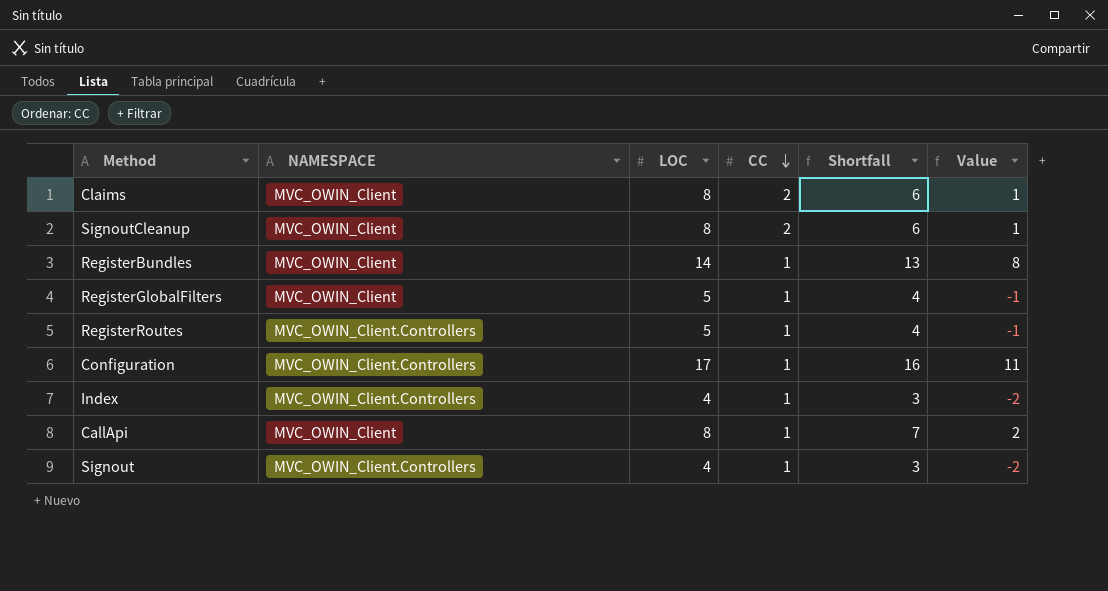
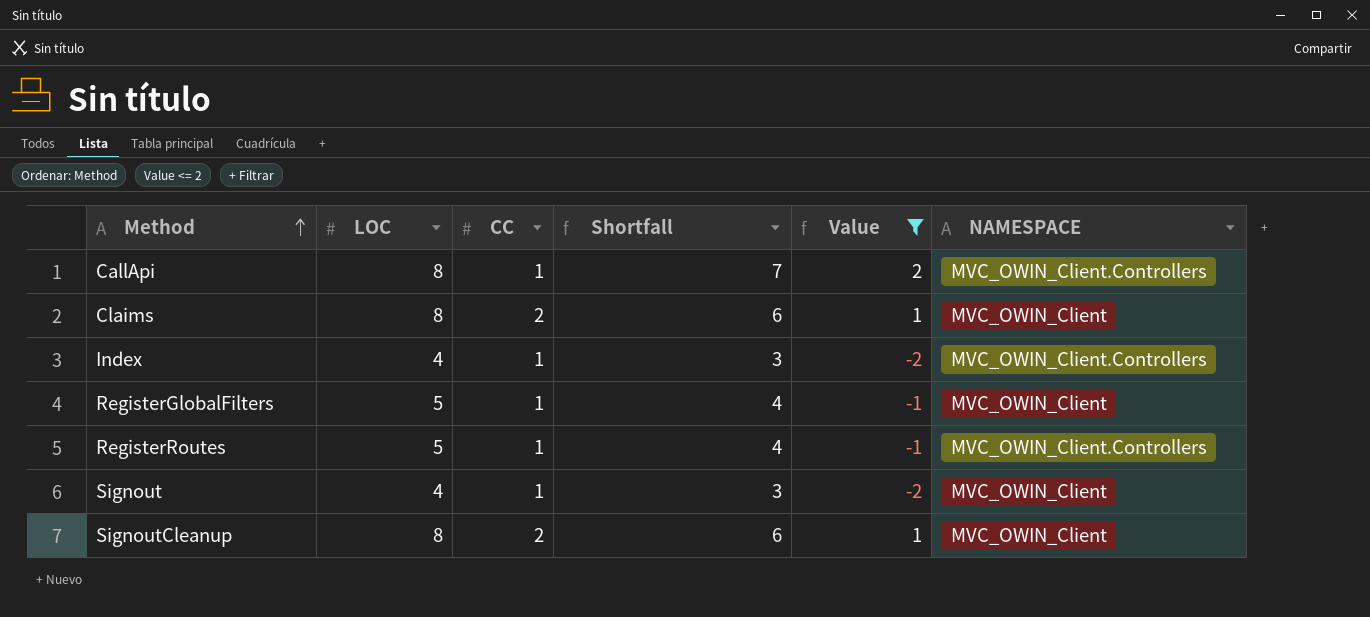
filter: none -> Value <= 2
row order: CC descending -> Method ascending
column NAMESPACE | position: 2 -> 6
CallApi | NAMESPACE: MVC_OWIN_Client -> MVC_OWIN_Client.Controllers
Signout | NAMESPACE: MVC_OWIN_Client.Controllers -> MVC_OWIN_Client

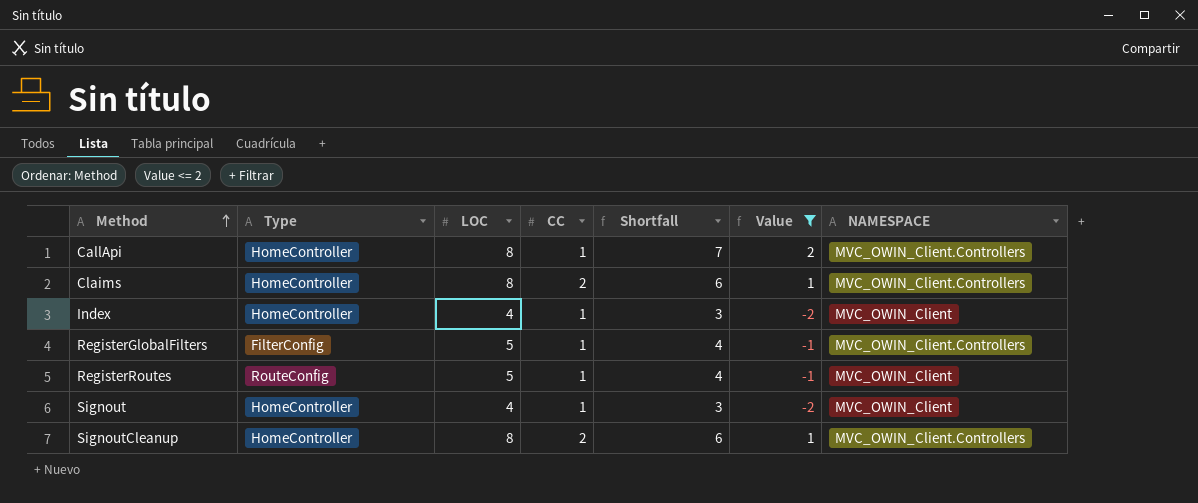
column Type | position: none -> 2
Claims | NAMESPACE: MVC_OWIN_Client -> MVC_OWIN_Client.Controllers
Index | NAMESPACE: MVC_OWIN_Client.Controllers -> MVC_OWIN_Client
RegisterGlobalFilters | NAMESPACE: MVC_OWIN_Client -> MVC_OWIN_Client.Controllers
RegisterRoutes | NAMESPACE: MVC_OWIN_Client.Controllers -> MVC_OWIN_Client
SignoutCleanup | NAMESPACE: MVC_OWIN_Client -> MVC_OWIN_Client.Controllers

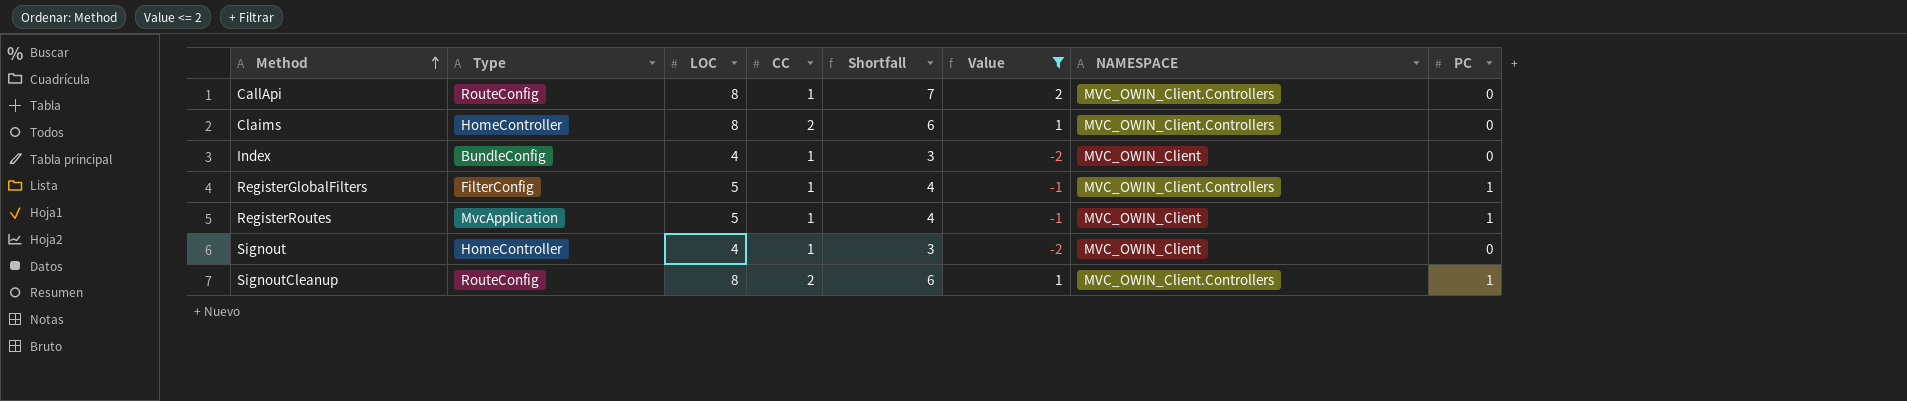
column PC | position: none -> 8
CallApi | Type: HomeController -> RouteConfig
Index | Type: HomeController -> BundleConfig
RegisterRoutes | Type: RouteConfig -> MvcApplication
SignoutCleanup | Type: HomeController -> RouteConfig

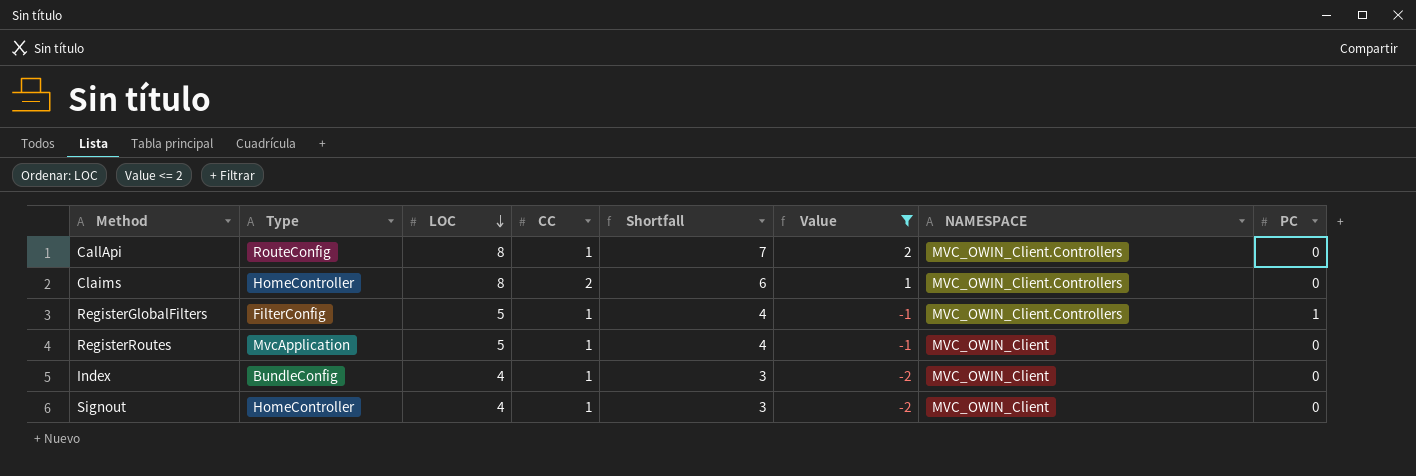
row order: Method ascending -> LOC descending
row SignoutCleanup: RouteConfig | 8 | 2 | 6 | 1 | MVC_OWIN_Client.Controllers | 1 -> none
RegisterRoutes | PC: 1 -> 0

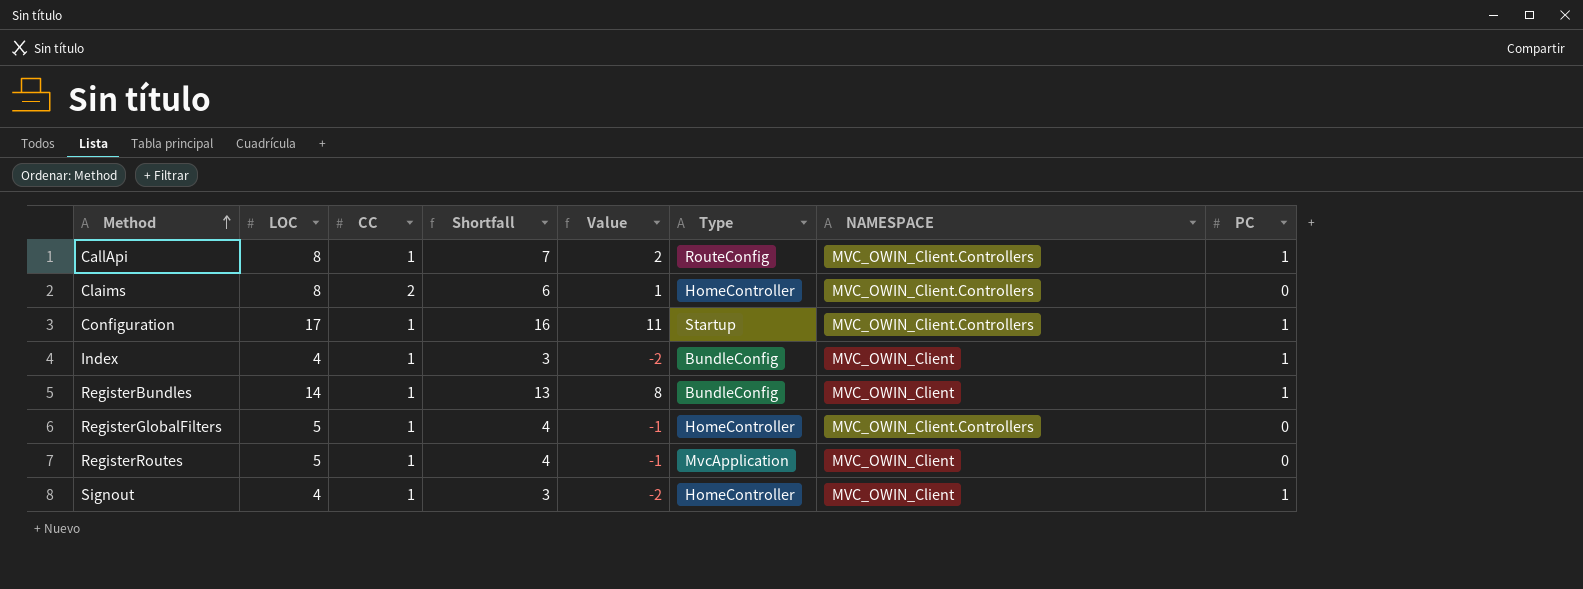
filter: Value <= 2 -> none
row order: LOC descending -> Method ascending
column Type | position: 2 -> 6
CallApi | PC: 0 -> 1
Index | PC: 0 -> 1
RegisterGlobalFilters | Type: FilterConfig -> HomeController
RegisterGlobalFilters | PC: 1 -> 0
Signout | PC: 0 -> 1

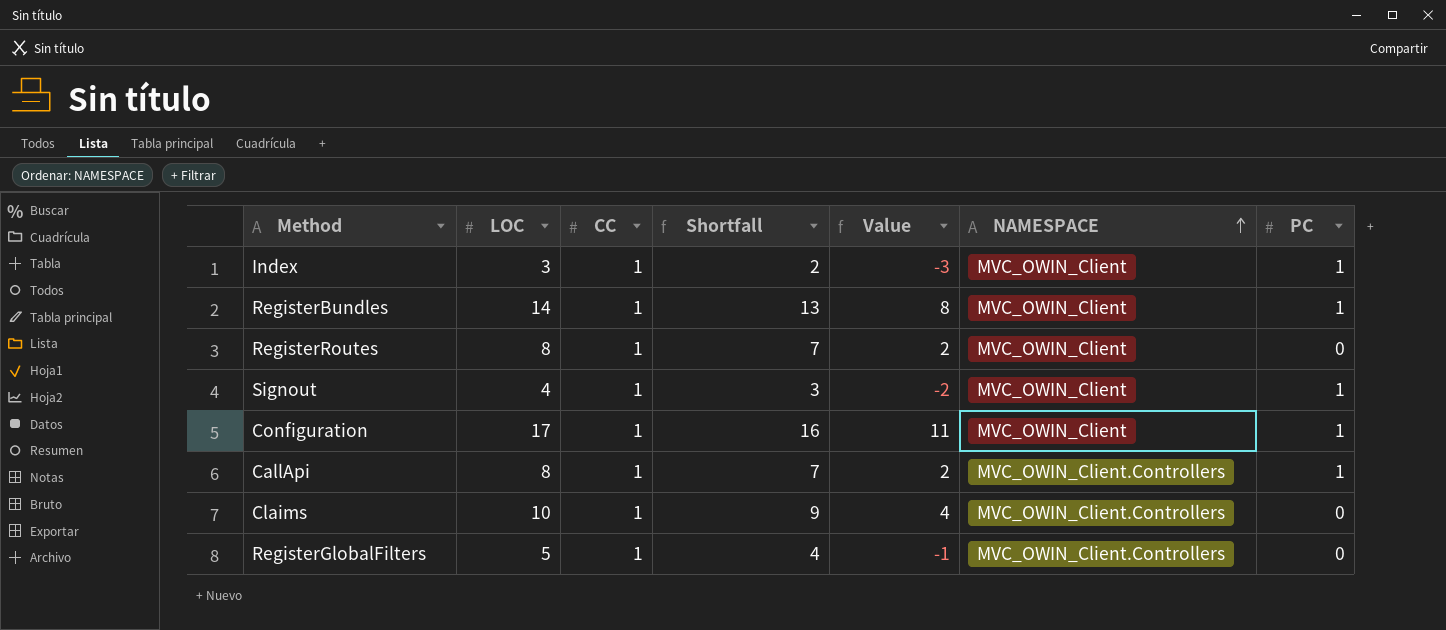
row order: Method ascending -> NAMESPACE ascending
column Type | position: 6 -> none
Index | LOC: 4 -> 3
Index | Shortfall: 3 -> 2
Index | Value: -2 -> -3
RegisterRoutes | LOC: 5 -> 8
RegisterRoutes | Shortfall: 4 -> 7
RegisterRoutes | Value: -1 -> 2
Configuration | NAMESPACE: MVC_OWIN_Client.Controllers -> MVC_OWIN_Client
Claims | LOC: 8 -> 10
Claims | CC: 2 -> 1
Claims | Shortfall: 6 -> 9
Claims | Value: 1 -> 4

